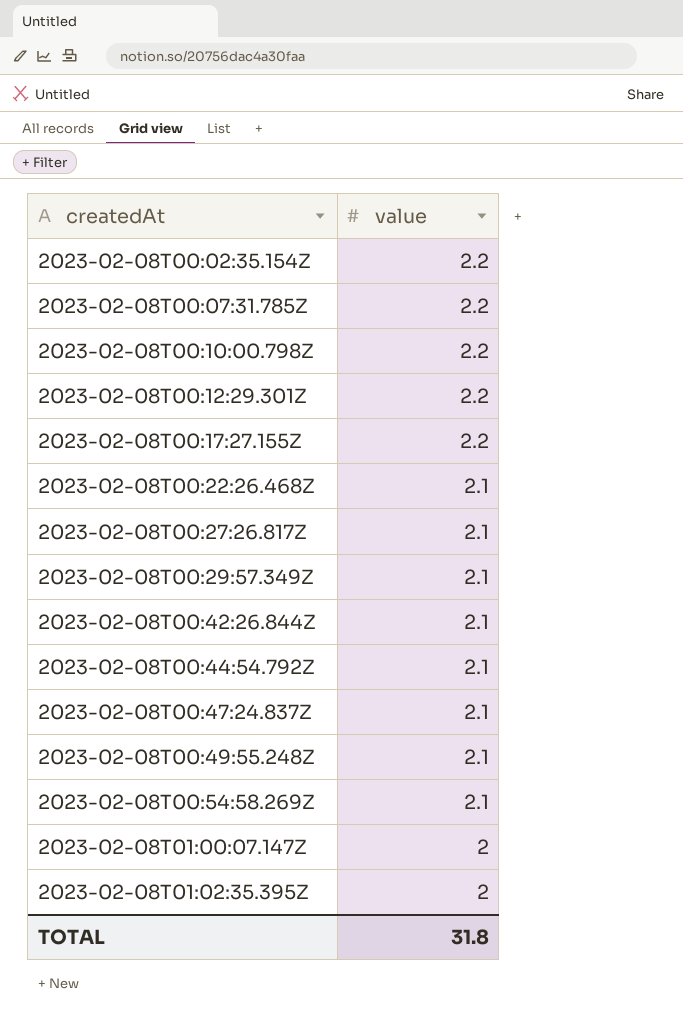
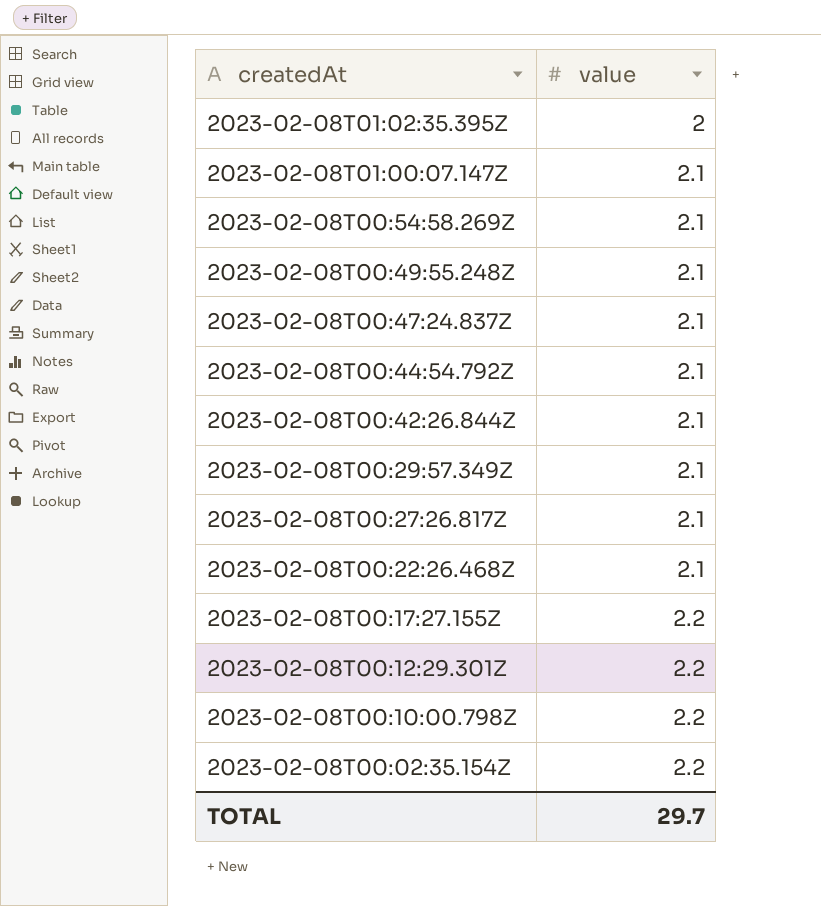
row order: createdAt ascending -> createdAt descending
row 2023-02-08T00:07:31.785Z: 2.2 -> none
2023-02-08T01:00:07.147Z | value: 2 -> 2.1
TOTAL | value: 31.8 -> 29.7

